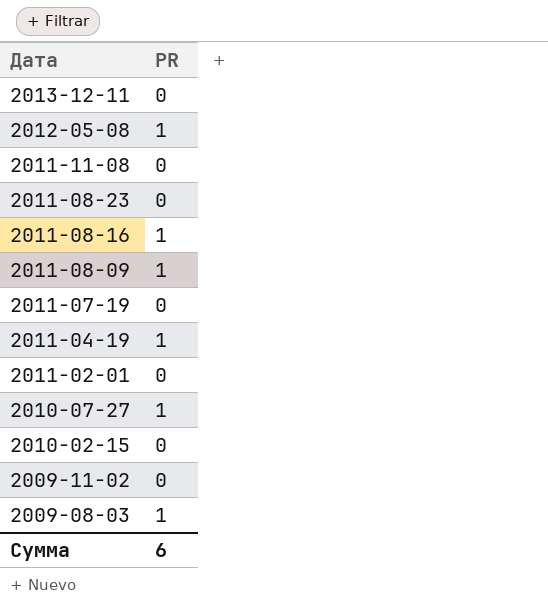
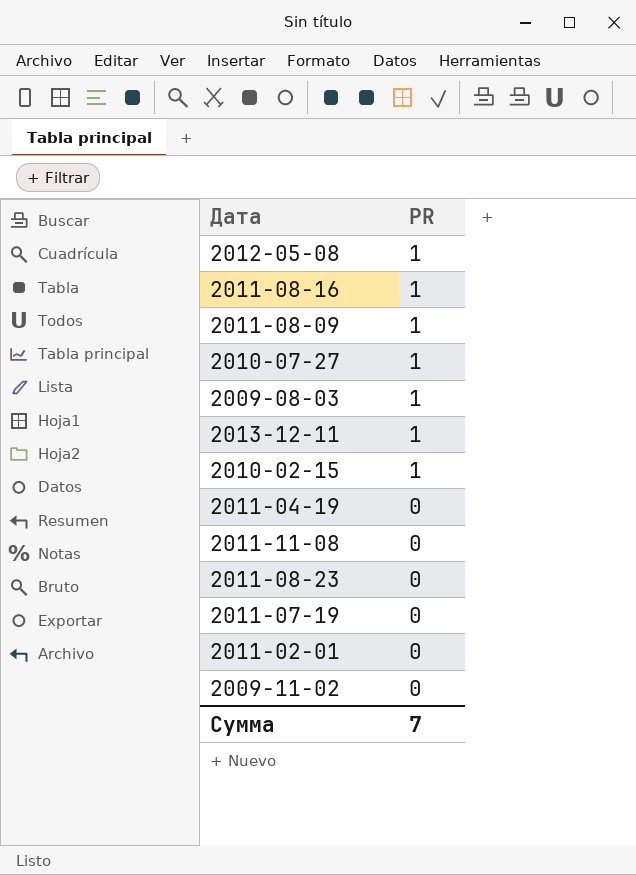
row order: Дата descending -> PR descending
2013-12-11 | PR: 0 -> 1
2010-02-15 | PR: 0 -> 1
2011-04-19 | PR: 1 -> 0
Сумма | PR: 6 -> 7

